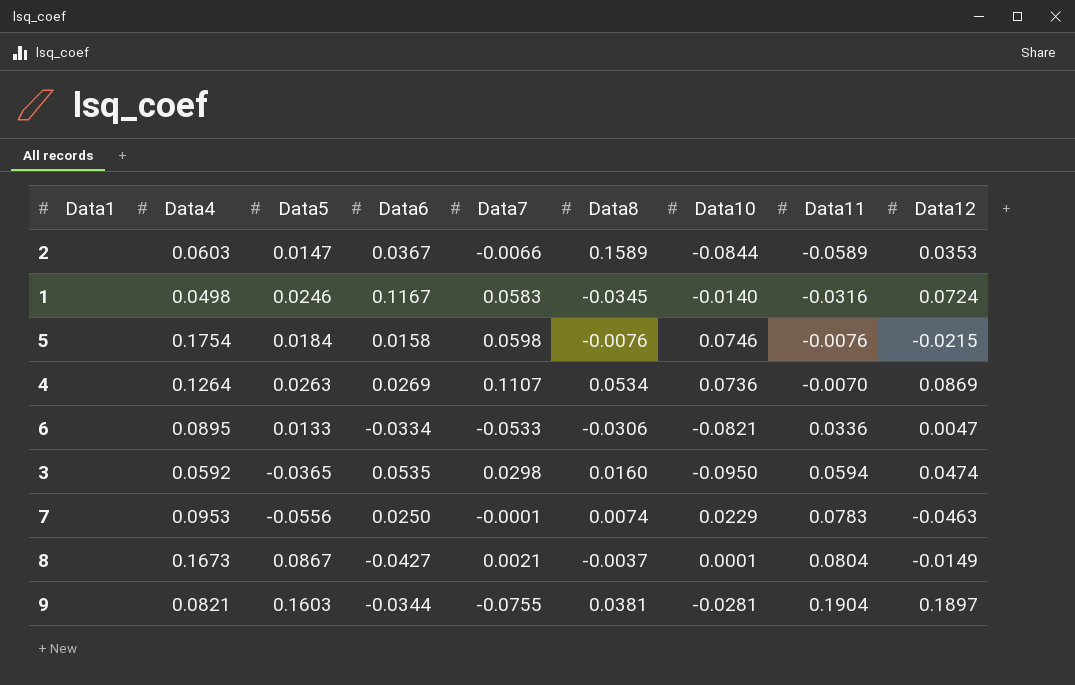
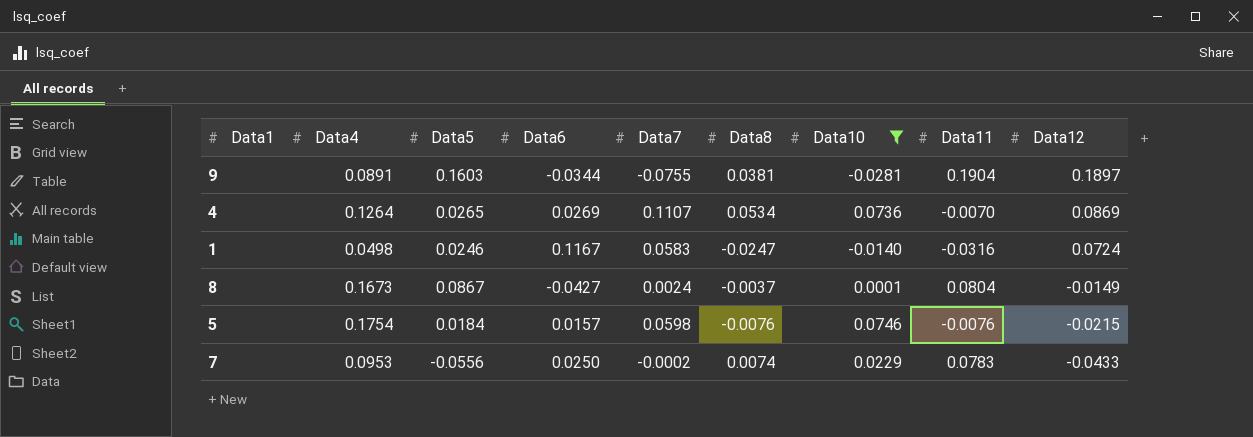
filter: none -> Data10 >= -0.0281
row order: Data11 ascending -> Data12 descending
9 | Data4: 0.0821 -> 0.0891
4 | Data5: 0.0263 -> 0.0265
1 | Data8: -0.0345 -> -0.0247
8 | Data7: 0.0021 -> 0.0024
5 | Data6: 0.0158 -> 0.0157
7 | Data7: -0.0001 -> -0.0002
7 | Data12: -0.0463 -> -0.0433

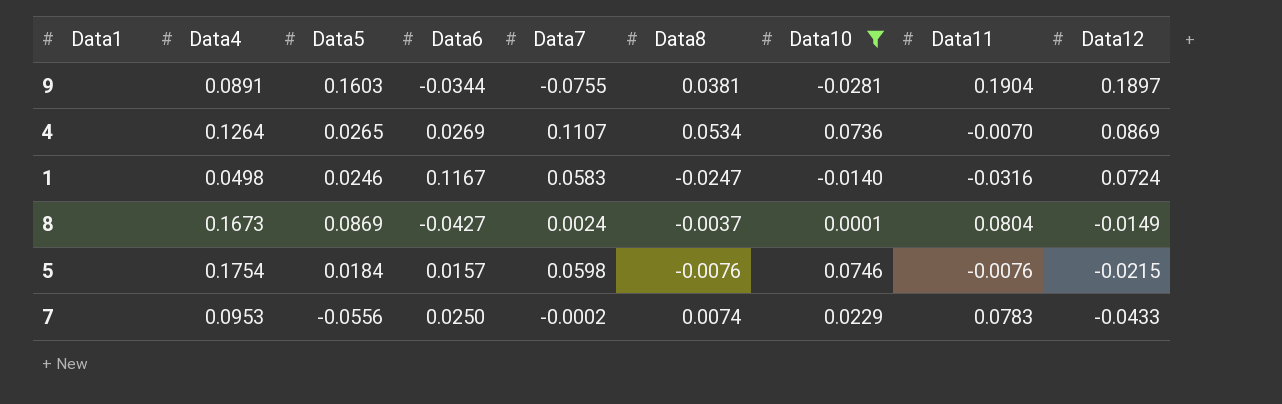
8 | Data5: 0.0867 -> 0.0869

